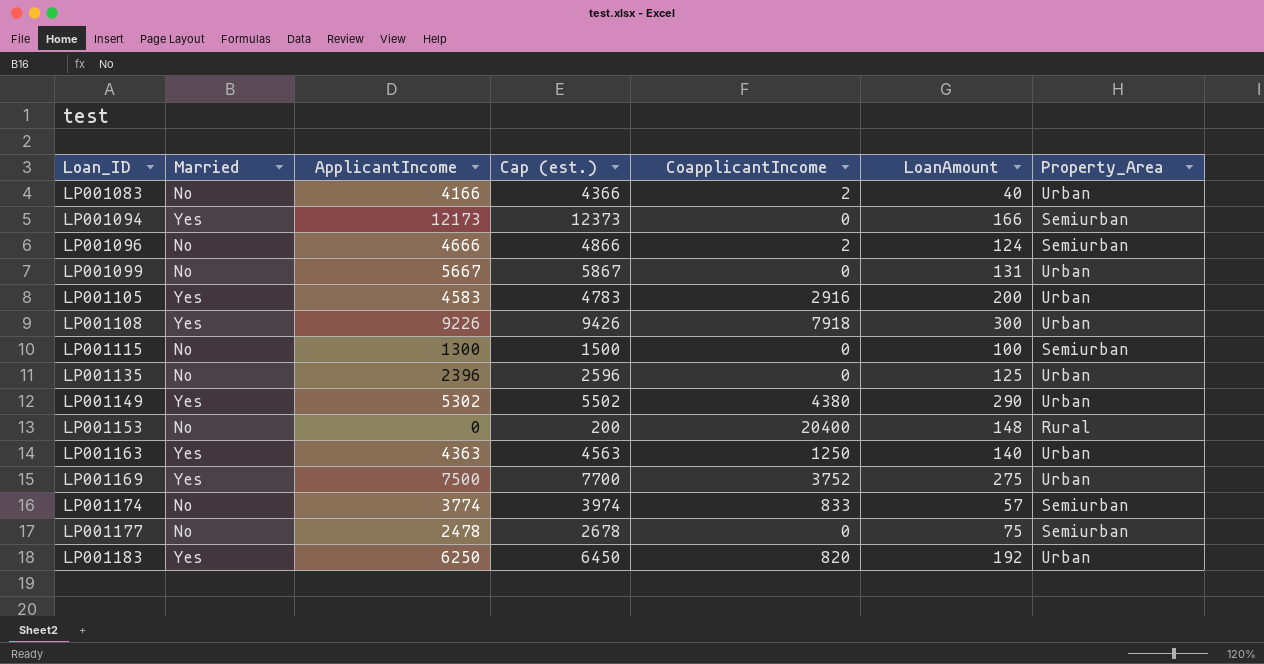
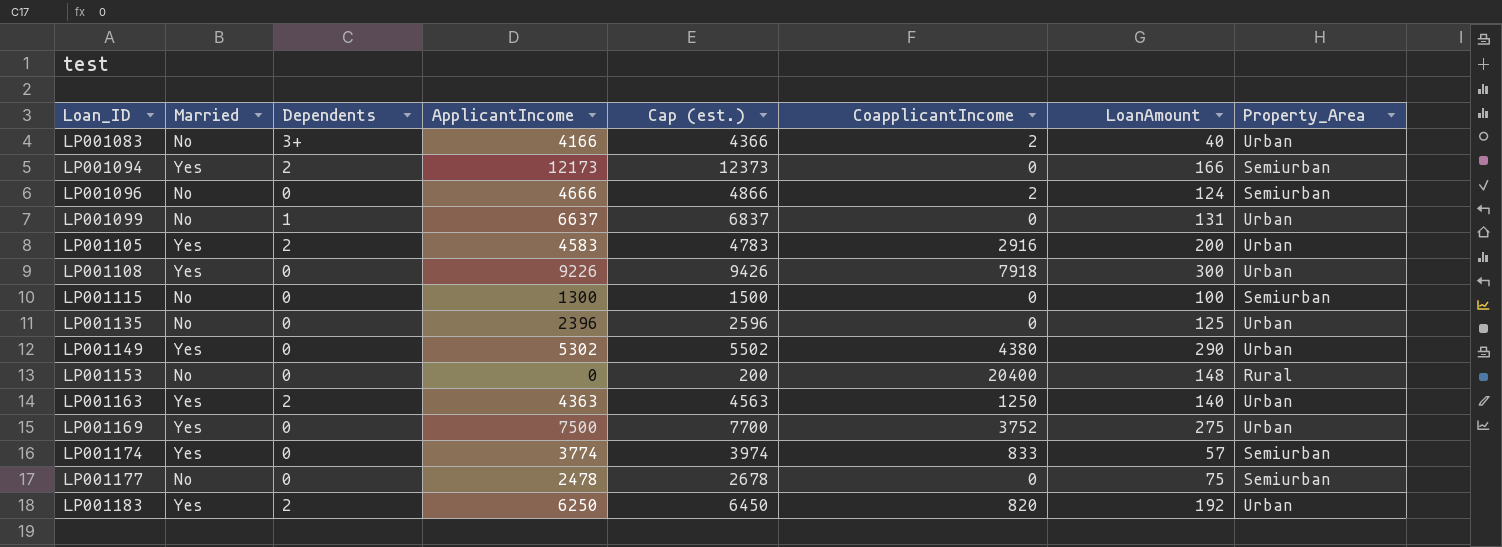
column Dependents | position: none -> 3
LP001099 | ApplicantIncome: 5667 -> 6637
LP001099 | Cap (est.): 5867 -> 6837
LP001174 | Married: No -> Yes

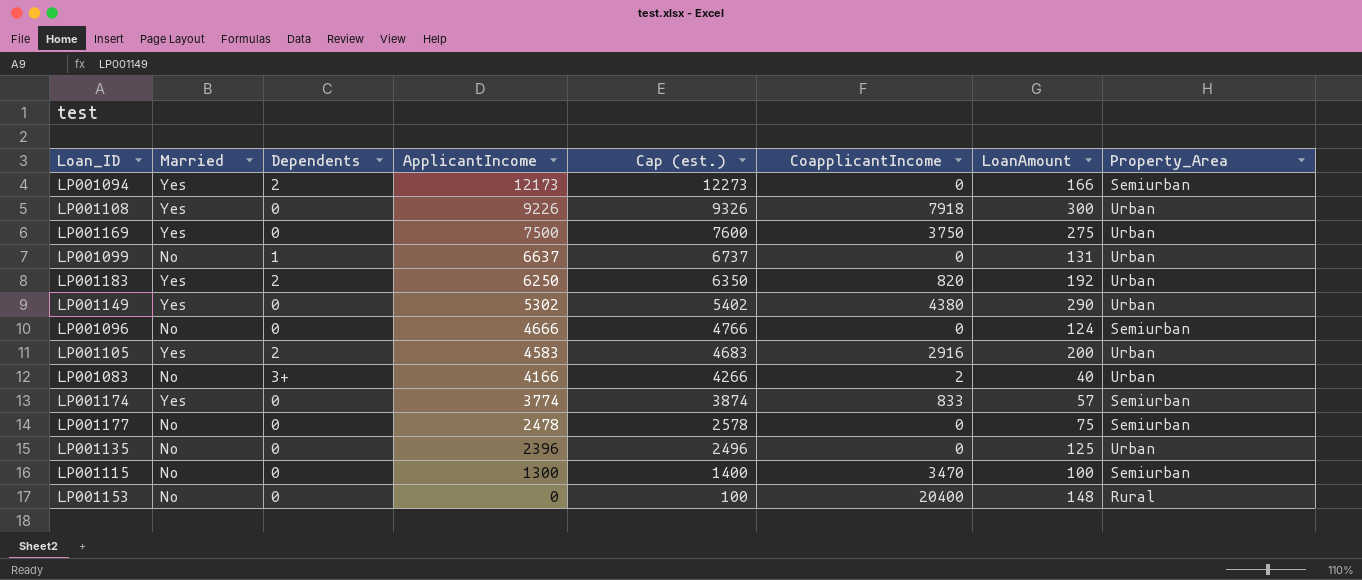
row order: Loan_ID ascending -> ApplicantIncome descending
column Cap (est.) | formula: [ApplicantIncome] + 200 -> [ApplicantIncome] + 100
row LP001163: Yes | 2 | 4363 | 4563 | 1250 | 140 | Urban -> none
LP001169 | CoapplicantIncome: 3752 -> 3750
LP001096 | CoapplicantIncome: 2 -> 0
LP001115 | CoapplicantIncome: 0 -> 3470

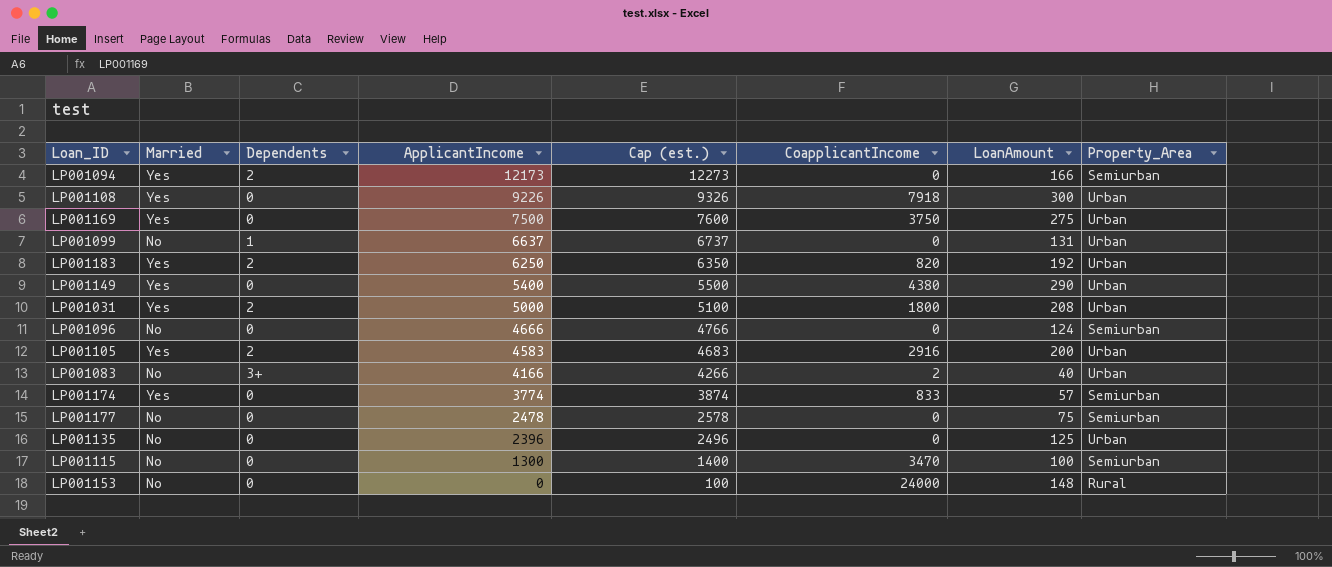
LP001149 | ApplicantIncome: 5302 -> 5400
LP001149 | Cap (est.): 5402 -> 5500
row LP001031: none -> Yes | 2 | 5000 | 5100 | 1800 | 208 | Urban
LP001153 | CoapplicantIncome: 20400 -> 24000

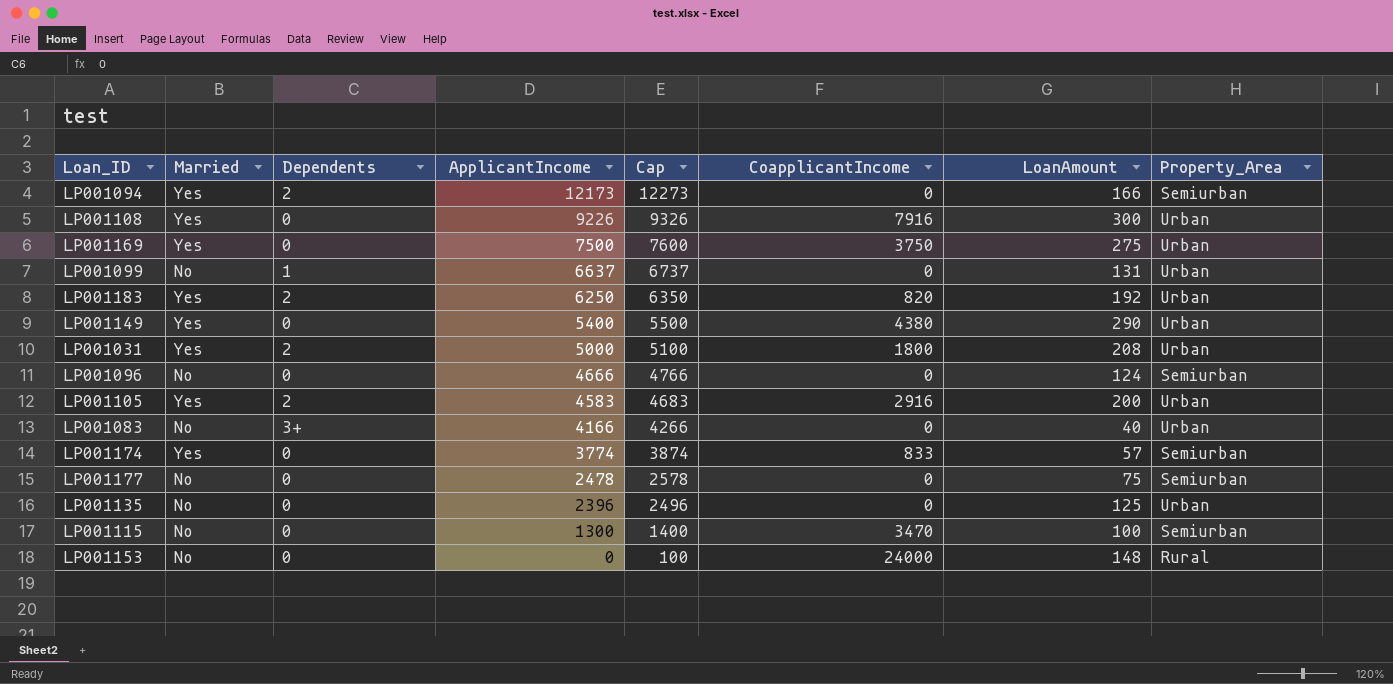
column name: Cap (est.) -> Cap
LP001108 | CoapplicantIncome: 7918 -> 7916
LP001083 | CoapplicantIncome: 2 -> 0

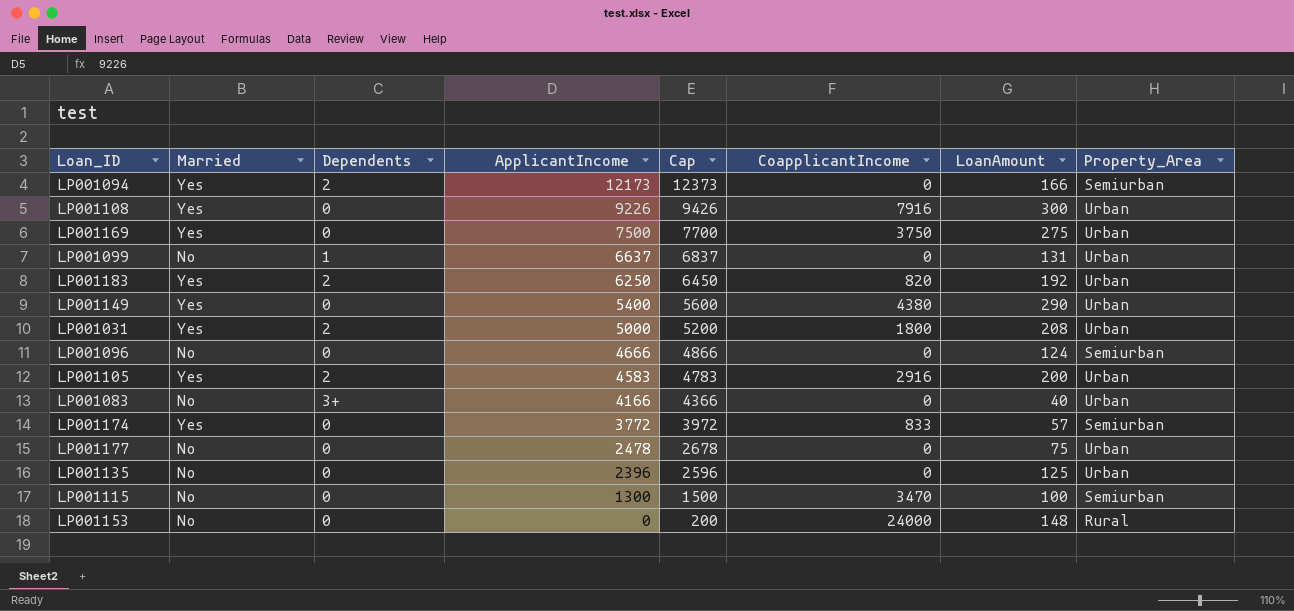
column Cap | formula: [ApplicantIncome] + 100 -> [ApplicantIncome] + 200
LP001174 | ApplicantIncome: 3774 -> 3772
LP001177 | Property_Area: Semiurban -> Urban

